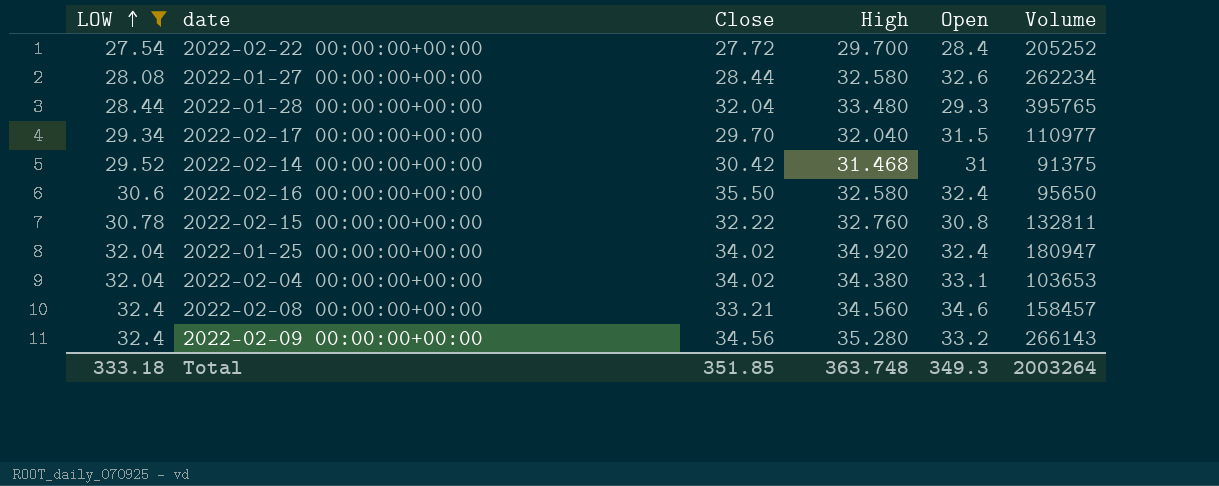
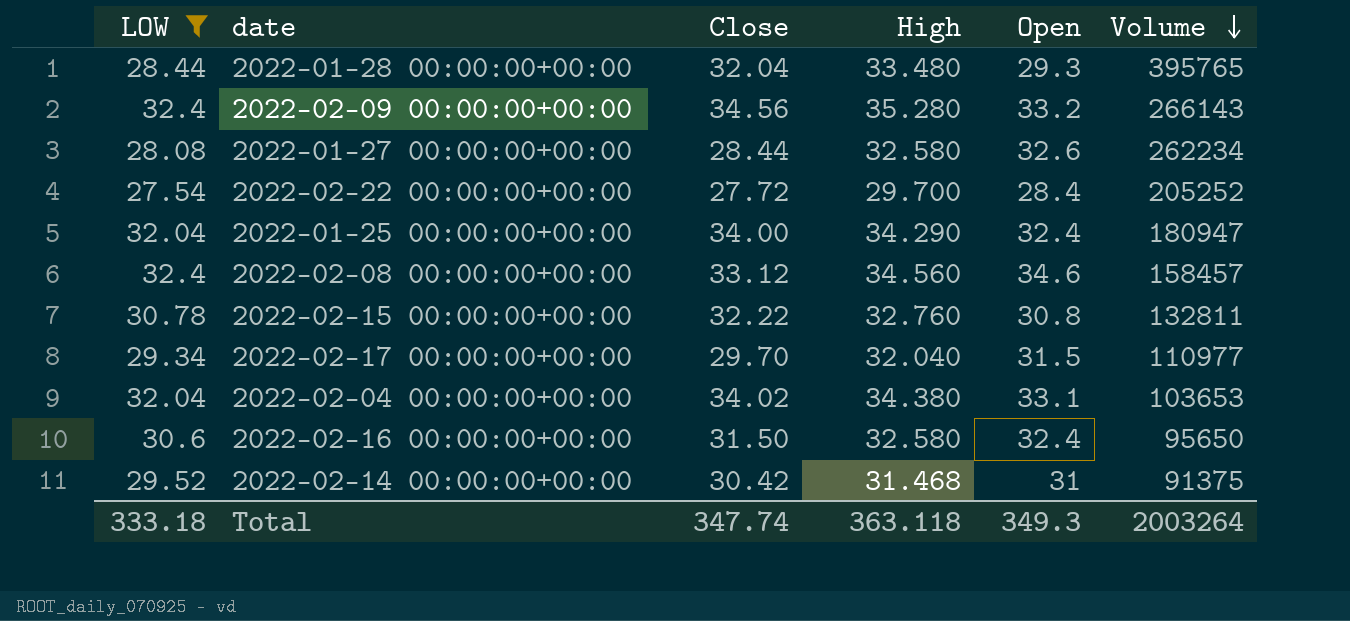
row order: LOW ascending -> Volume descending
2022-01-25 00:00:00+00:00 | Close: 34.02 -> 34.00
2022-01-25 00:00:00+00:00 | High: 34.920 -> 34.290
2022-02-08 00:00:00+00:00 | Close: 33.21 -> 33.12
2022-02-16 00:00:00+00:00 | Close: 35.50 -> 31.50
Total | Close: 351.85 -> 347.74
Total | High: 363.748 -> 363.118

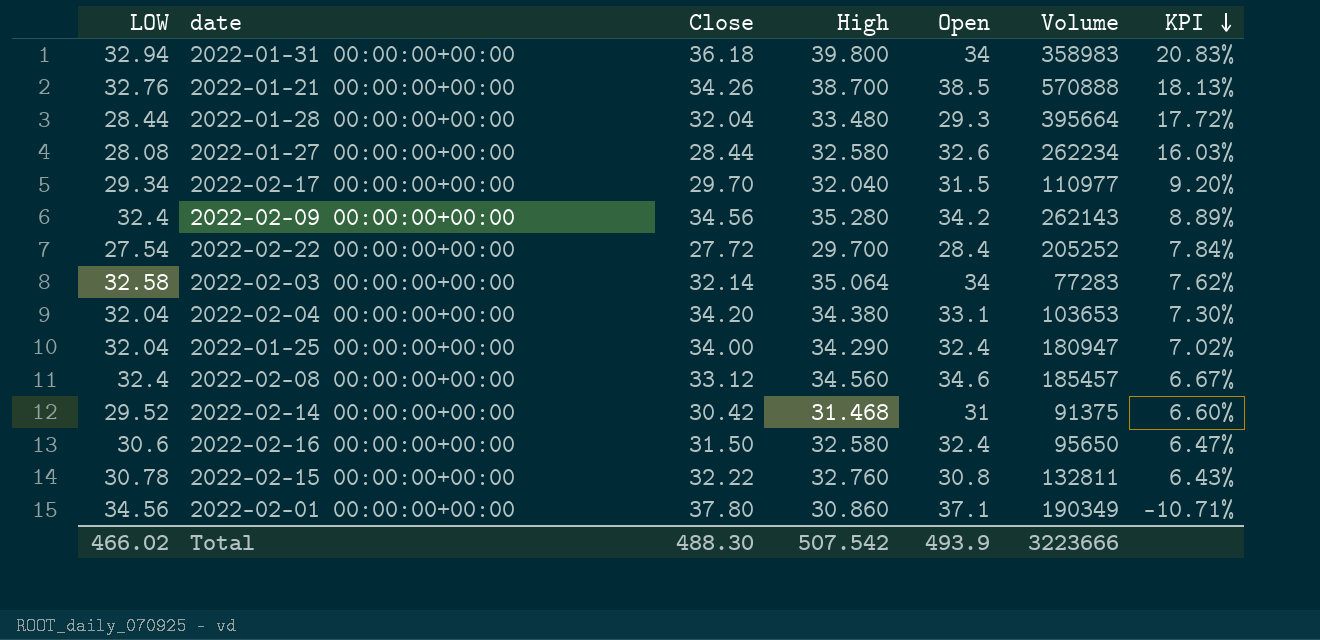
filter: LOW <= 32.4 -> none
row order: Volume descending -> KPI descending
column KPI | formula: none -> ([High] - [LOW]) / [LOW]
2022-01-28 00:00:00+00:00 | Volume: 395765 -> 395664
2022-02-09 00:00:00+00:00 | Open: 33.2 -> 34.2
2022-02-09 00:00:00+00:00 | Volume: 266143 -> 262143
2022-02-04 00:00:00+00:00 | Close: 34.02 -> 34.20
2022-02-08 00:00:00+00:00 | Volume: 158457 -> 185457
Total | LOW: 333.18 -> 466.02
Total | Close: 347.74 -> 488.30
Total | High: 363.118 -> 507.542
Total | Open: 349.3 -> 493.9
Total | Volume: 2003264 -> 3223666

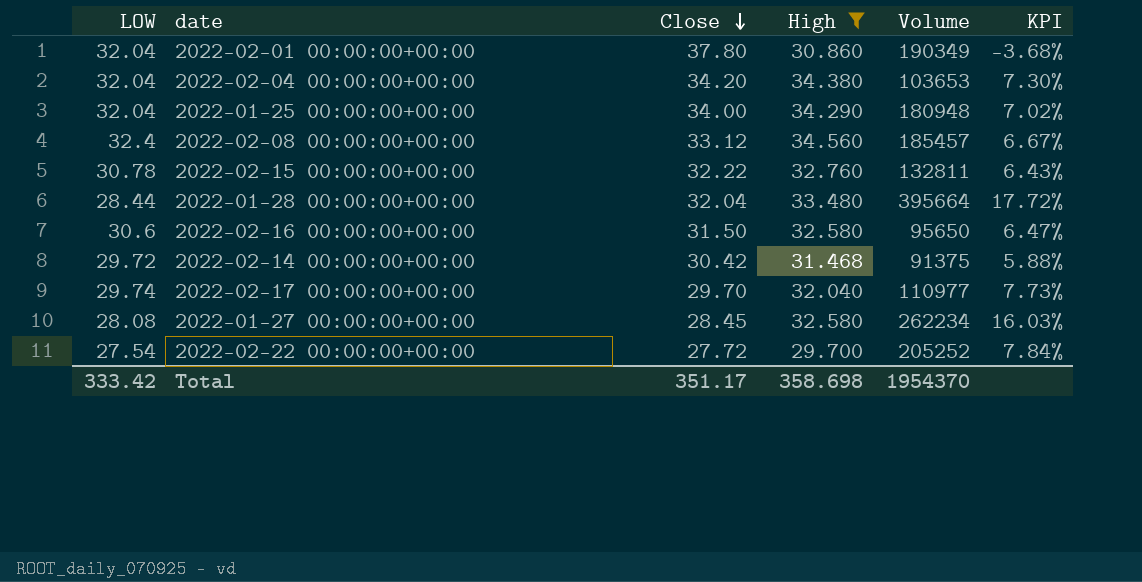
filter: none -> High <= 34.560
row order: KPI descending -> Close descending
column Open | position: 5 -> none
2022-02-01 00:00:00+00:00 | LOW: 34.56 -> 32.04
2022-02-01 00:00:00+00:00 | KPI: -10.71% -> -3.68%
2022-01-25 00:00:00+00:00 | Volume: 180947 -> 180948
2022-02-14 00:00:00+00:00 | LOW: 29.52 -> 29.72
2022-02-14 00:00:00+00:00 | KPI: 6.60% -> 5.88%
2022-02-17 00:00:00+00:00 | LOW: 29.34 -> 29.74
2022-02-17 00:00:00+00:00 | KPI: 9.20% -> 7.73%
2022-01-27 00:00:00+00:00 | Close: 28.44 -> 28.45
Total | LOW: 466.02 -> 333.42
Total | Close: 488.30 -> 351.17
Total | High: 507.542 -> 358.698
Total | Volume: 3223666 -> 1954370

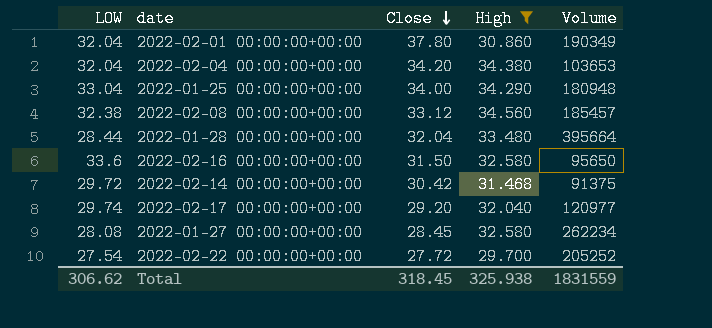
column KPI | formula: ([High] - [LOW]) / [LOW] -> none
row 2022-02-15 00:00:00+00:00: 30.78 | 32.22 | 32.760 | 132811 | 6.43% -> none
2022-01-25 00:00:00+00:00 | LOW: 32.04 -> 33.04
2022-02-08 00:00:00+00:00 | LOW: 32.4 -> 32.38
2022-02-16 00:00:00+00:00 | LOW: 30.6 -> 33.6
2022-02-17 00:00:00+00:00 | Close: 29.70 -> 29.20
2022-02-17 00:00:00+00:00 | Volume: 110977 -> 120977
Total | LOW: 333.42 -> 306.62
Total | Close: 351.17 -> 318.45
Total | High: 358.698 -> 325.938
Total | Volume: 1954370 -> 1831559

